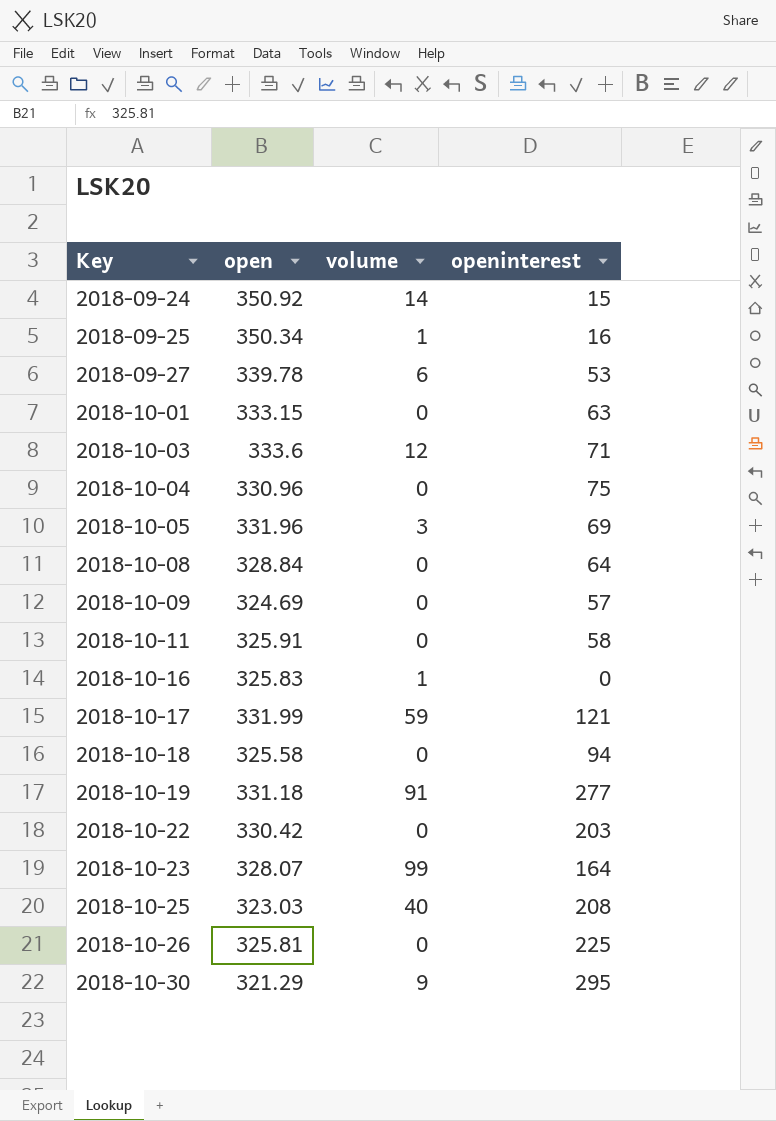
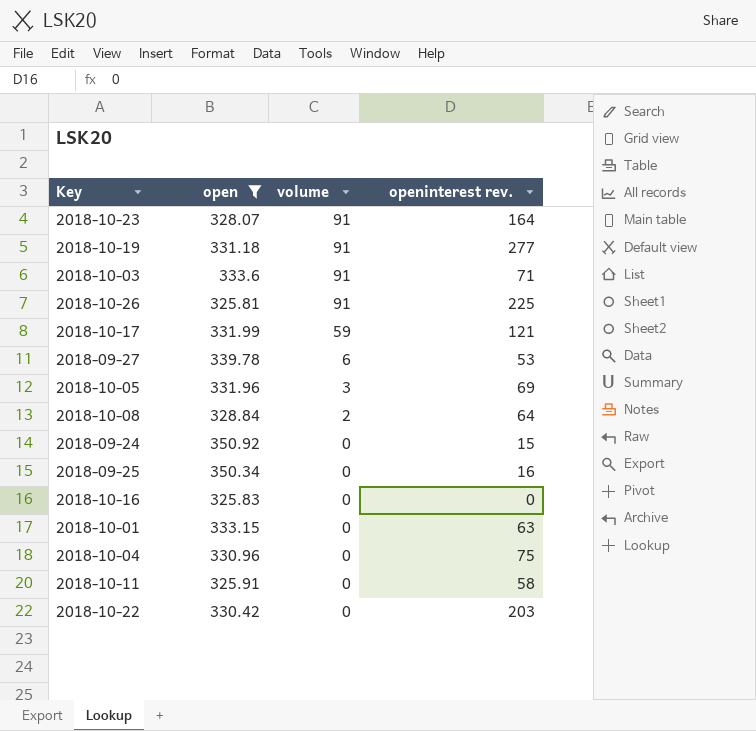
filter: none -> open >= 325.81
row order: Key ascending -> volume descending
column name: openinterest -> openinterest rev.
2018-10-23 | volume: 99 -> 91
2018-10-03 | volume: 12 -> 91
2018-10-26 | volume: 0 -> 91
2018-10-08 | volume: 0 -> 2
2018-09-24 | volume: 14 -> 0
2018-09-25 | volume: 1 -> 0
2018-10-16 | volume: 1 -> 0

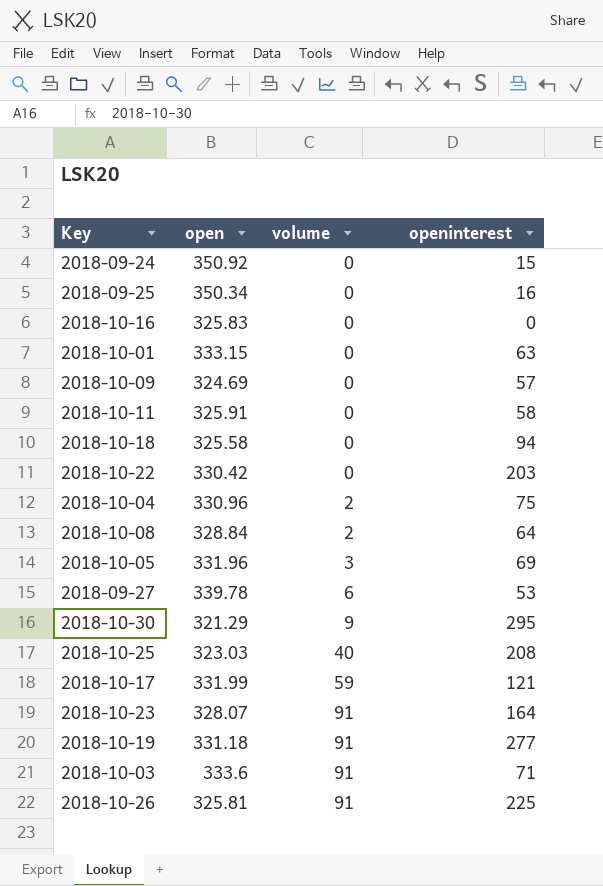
filter: open >= 325.81 -> none
row order: volume descending -> volume ascending
column name: openinterest rev. -> openinterest
2018-10-04 | volume: 0 -> 2

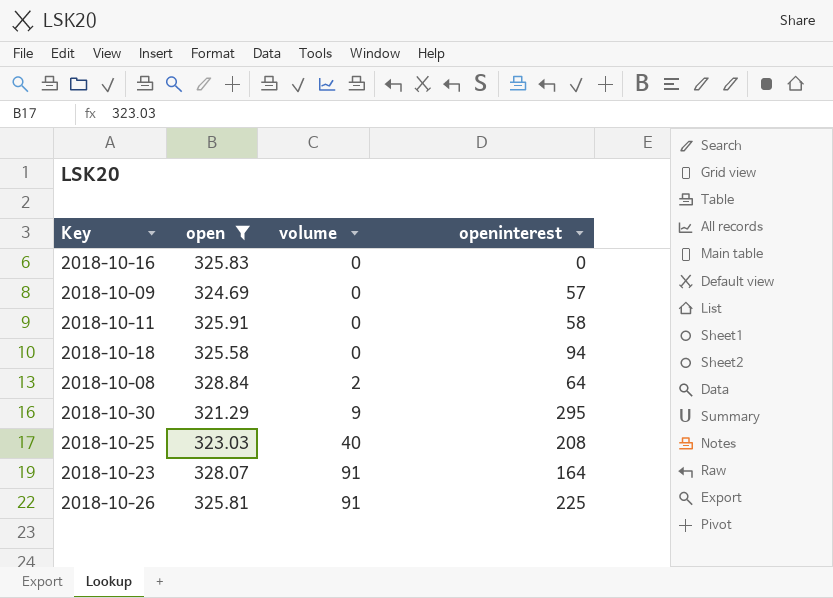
filter: none -> open <= 328.84

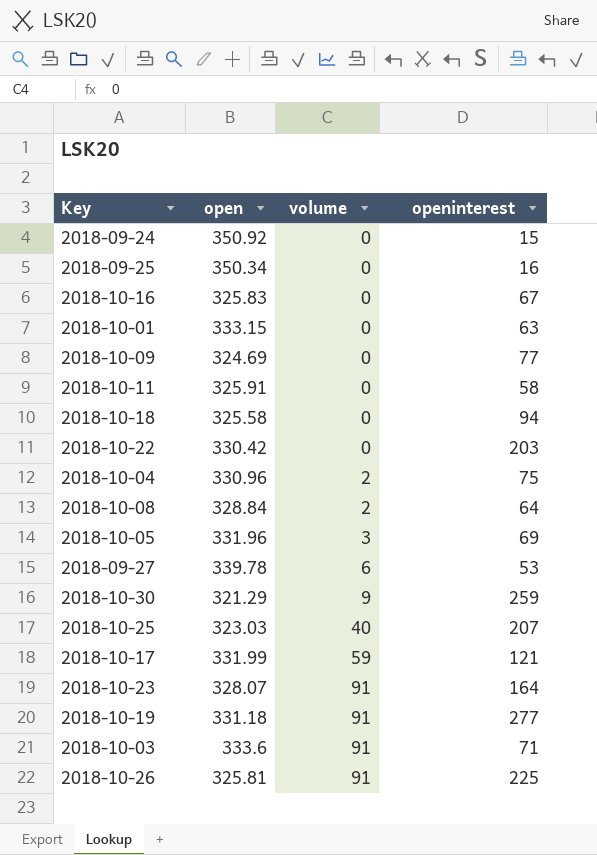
filter: open <= 328.84 -> none
2018-10-16 | openinterest: 0 -> 67
2018-10-09 | openinterest: 57 -> 77
2018-10-30 | openinterest: 295 -> 259
2018-10-25 | openinterest: 208 -> 207

